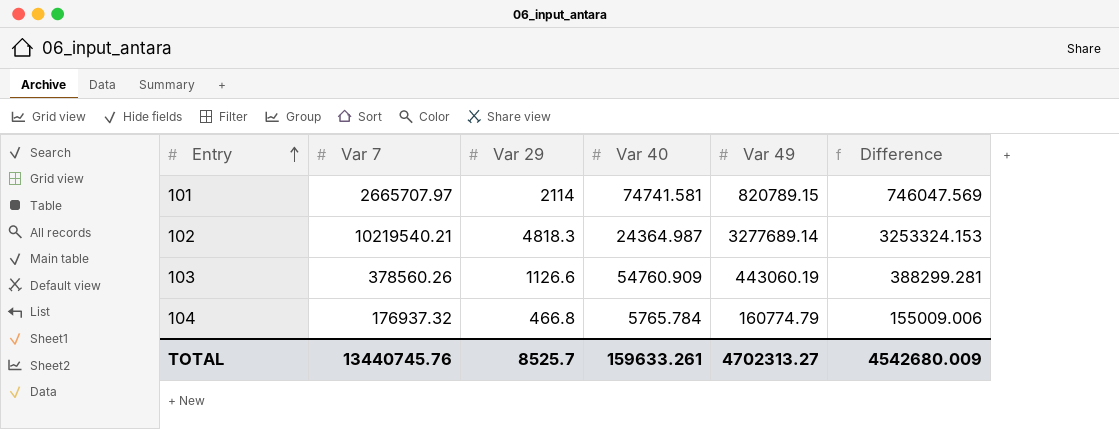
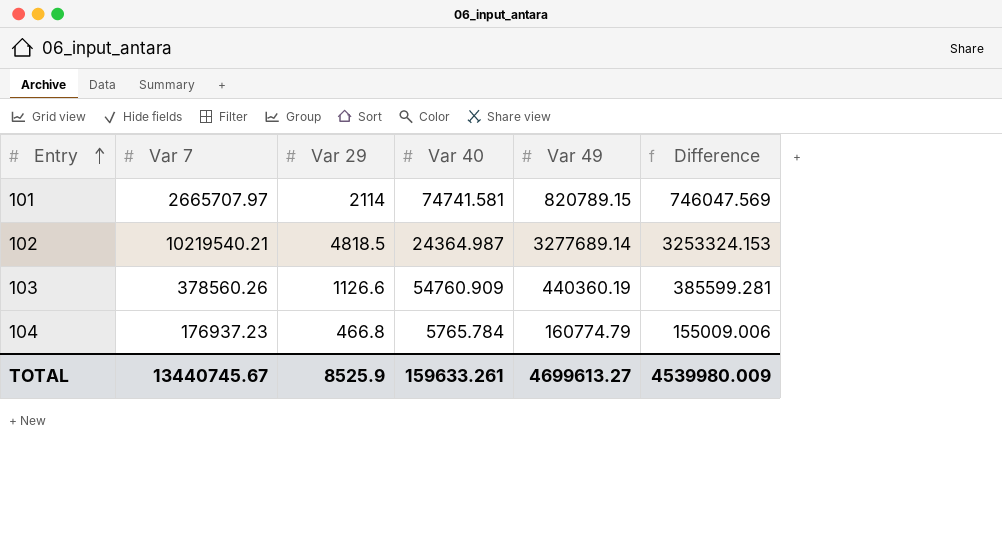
102 | Var 29: 4818.3 -> 4818.5
103 | Var 49: 443060.19 -> 440360.19
103 | Difference: 388299.281 -> 385599.281
104 | Var 7: 176937.32 -> 176937.23
TOTAL | Var 7: 13440745.76 -> 13440745.67
TOTAL | Var 29: 8525.7 -> 8525.9
TOTAL | Var 49: 4702313.27 -> 4699613.27
TOTAL | Difference: 4542680.009 -> 4539980.009

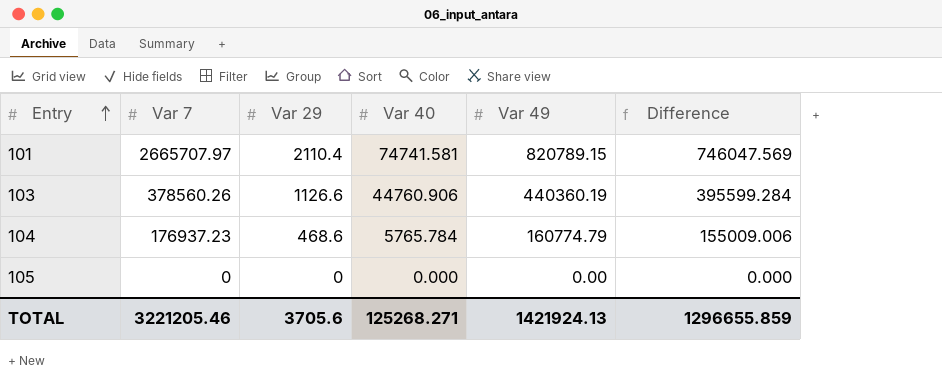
row 102: 10219540.21 | 4818.5 | 24364.987 | 3277689.14 | 3253324.153 -> none
101 | Var 29: 2114 -> 2110.4
103 | Var 40: 54760.909 -> 44760.906
103 | Difference: 385599.281 -> 395599.284
104 | Var 29: 466.8 -> 468.6
row 105: none -> 0 | 0 | 0.000 | 0.00 | 0.000
TOTAL | Var 7: 13440745.67 -> 3221205.46
TOTAL | Var 29: 8525.9 -> 3705.6
TOTAL | Var 40: 159633.261 -> 125268.271
TOTAL | Var 49: 4699613.27 -> 1421924.13
TOTAL | Difference: 4539980.009 -> 1296655.859

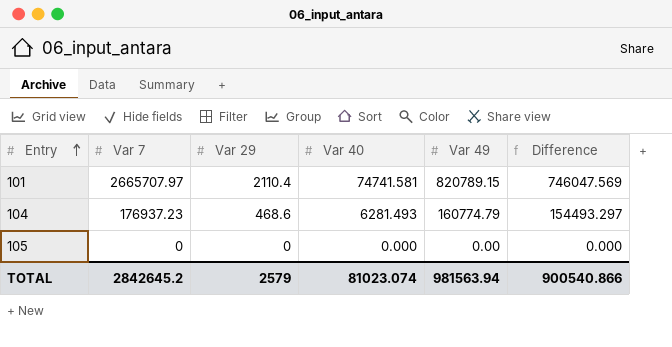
row 103: 378560.26 | 1126.6 | 44760.906 | 440360.19 | 395599.284 -> none
104 | Var 40: 5765.784 -> 6281.493
104 | Difference: 155009.006 -> 154493.297
TOTAL | Var 7: 3221205.46 -> 2842645.2
TOTAL | Var 29: 3705.6 -> 2579
TOTAL | Var 40: 125268.271 -> 81023.074
TOTAL | Var 49: 1421924.13 -> 981563.94
TOTAL | Difference: 1296655.859 -> 900540.866

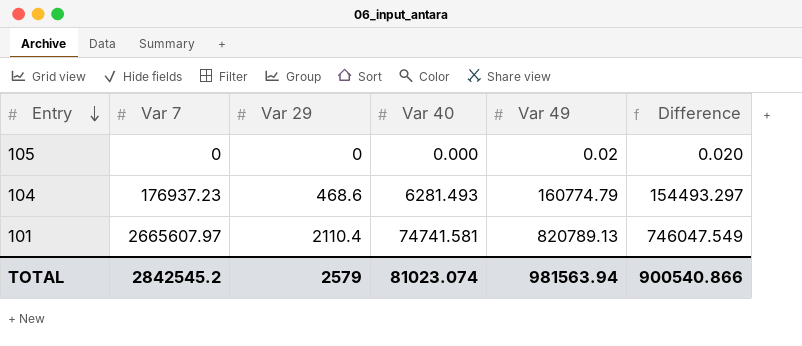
row order: Entry ascending -> Entry descending
105 | Var 49: 0.00 -> 0.02
105 | Difference: 0.000 -> 0.020
101 | Var 7: 2665707.97 -> 2665607.97
101 | Var 49: 820789.15 -> 820789.13
101 | Difference: 746047.569 -> 746047.549
TOTAL | Var 7: 2842645.2 -> 2842545.2

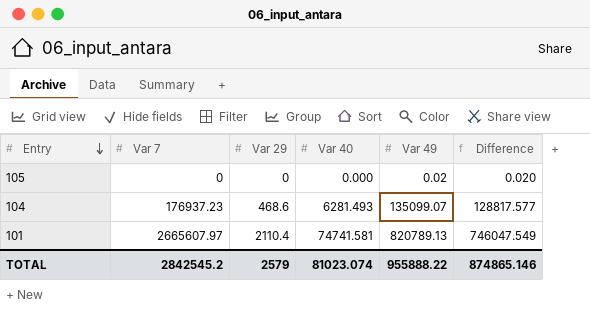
104 | Var 49: 160774.79 -> 135099.07
104 | Difference: 154493.297 -> 128817.577
TOTAL | Var 49: 981563.94 -> 955888.22
TOTAL | Difference: 900540.866 -> 874865.146

